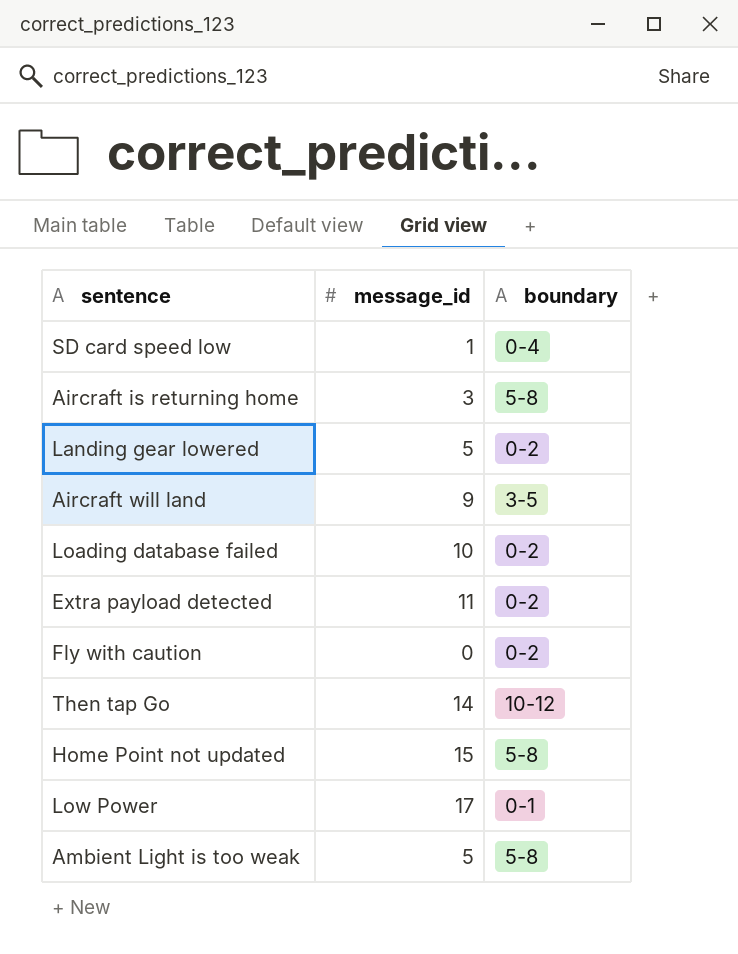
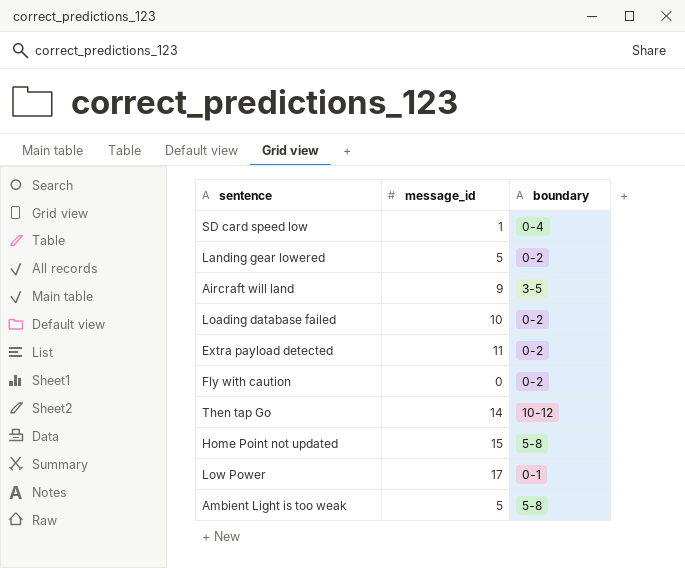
row Aircraft is returning home: 3 | 5-8 -> none

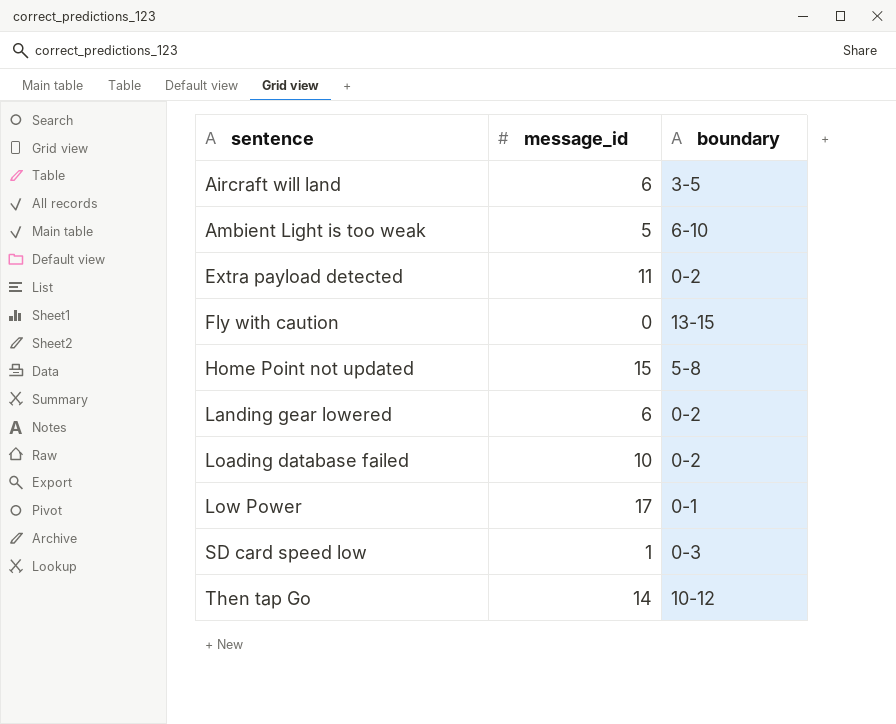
row order: none -> sentence ascending
Aircraft will land | message_id: 9 -> 6
Ambient Light is too weak | boundary: 5-8 -> 6-10
Fly with caution | boundary: 0-2 -> 13-15
Landing gear lowered | message_id: 5 -> 6
SD card speed low | boundary: 0-4 -> 0-3

